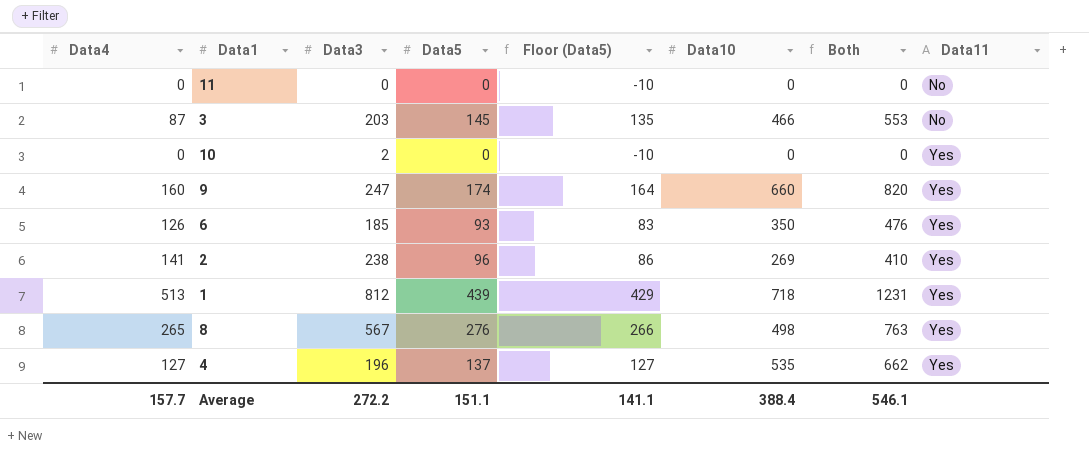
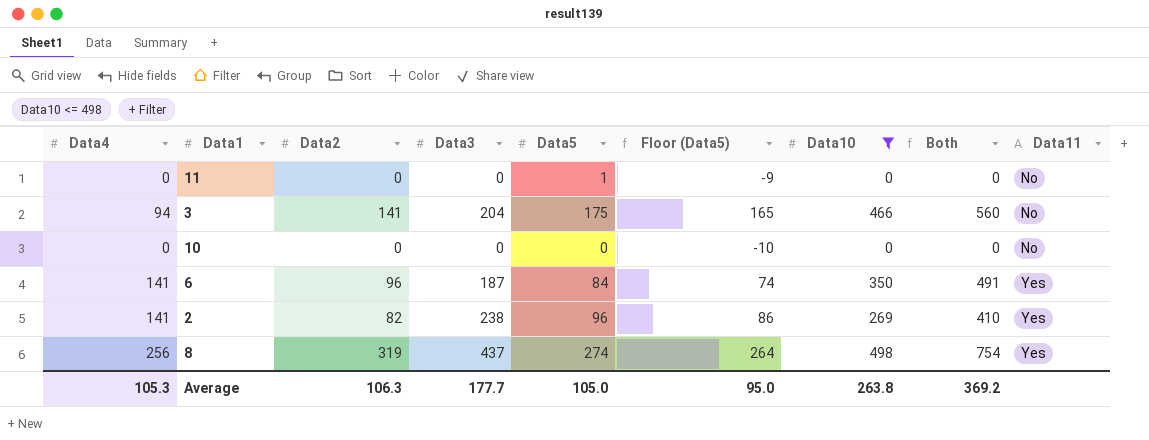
filter: none -> Data10 <= 498
column Data2 | position: none -> 3
11 | Data5: 0 -> 1
11 | Floor (Data5): -10 -> -9
3 | Data4: 87 -> 94
3 | Data3: 203 -> 204
3 | Data5: 145 -> 175
3 | Floor (Data5): 135 -> 165
3 | Both: 553 -> 560
10 | Data3: 2 -> 0
10 | Data11: Yes -> No
6 | Data4: 126 -> 141
6 | Data3: 185 -> 187
6 | Data5: 93 -> 84
6 | Floor (Data5): 83 -> 74
6 | Both: 476 -> 491
8 | Data4: 265 -> 256
8 | Data3: 567 -> 437
8 | Data5: 276 -> 274
8 | Floor (Data5): 266 -> 264
8 | Both: 763 -> 754
Average | Data4: 157.7 -> 105.3
Average | Data3: 272.2 -> 177.7
Average | Data5: 151.1 -> 105.0
Average | Floor (Data5): 141.1 -> 95.0
Average | Data10: 388.4 -> 263.8
Average | Both: 546.1 -> 369.2

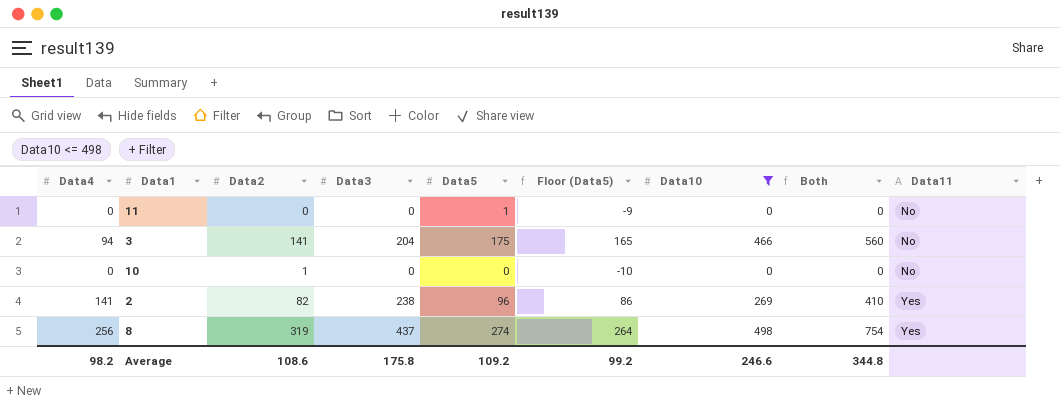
row 6: 141 | 96 | 187 | 84 | 74 | 350 | 491 | Yes -> none
10 | Data2: 0 -> 1
Average | Data4: 105.3 -> 98.2
Average | Data2: 106.3 -> 108.6
Average | Data3: 177.7 -> 175.8
Average | Data5: 105.0 -> 109.2
Average | Floor (Data5): 95.0 -> 99.2
Average | Data10: 263.8 -> 246.6
Average | Both: 369.2 -> 344.8

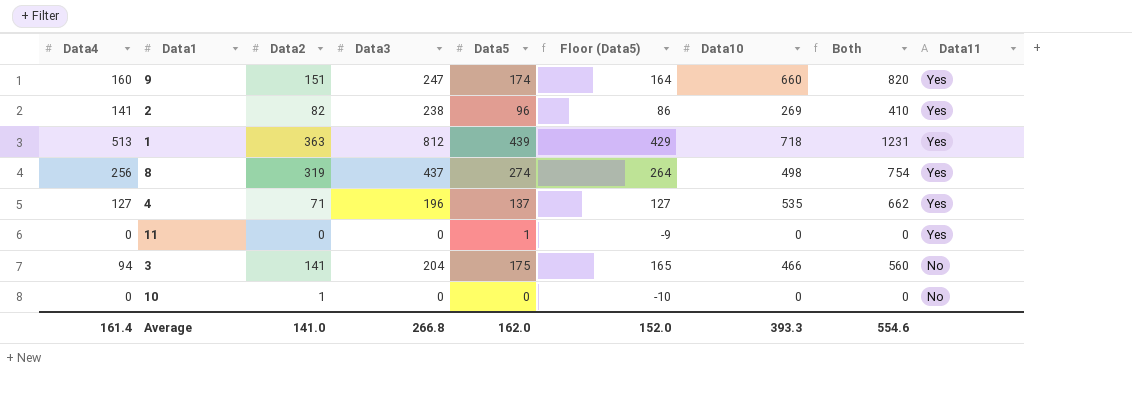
filter: Data10 <= 498 -> none
row order: Data11 ascending -> Data11 descending
11 | Data11: No -> Yes
Average | Data4: 98.2 -> 161.4
Average | Data2: 108.6 -> 141.0
Average | Data3: 175.8 -> 266.8
Average | Data5: 109.2 -> 162.0
Average | Floor (Data5): 99.2 -> 152.0
Average | Data10: 246.6 -> 393.3
Average | Both: 344.8 -> 554.6

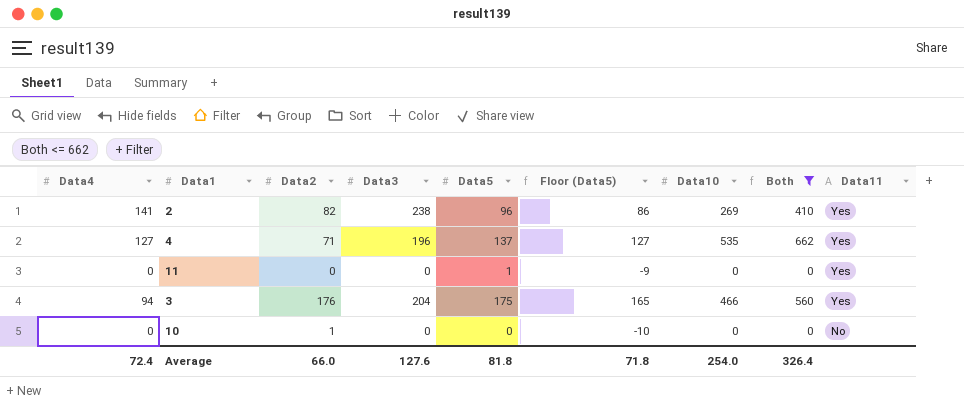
filter: none -> Both <= 662
3 | Data2: 141 -> 176
3 | Data11: No -> Yes
Average | Data4: 161.4 -> 72.4
Average | Data2: 141.0 -> 66.0
Average | Data3: 266.8 -> 127.6
Average | Data5: 162.0 -> 81.8
Average | Floor (Data5): 152.0 -> 71.8
Average | Data10: 393.3 -> 254.0
Average | Both: 554.6 -> 326.4

